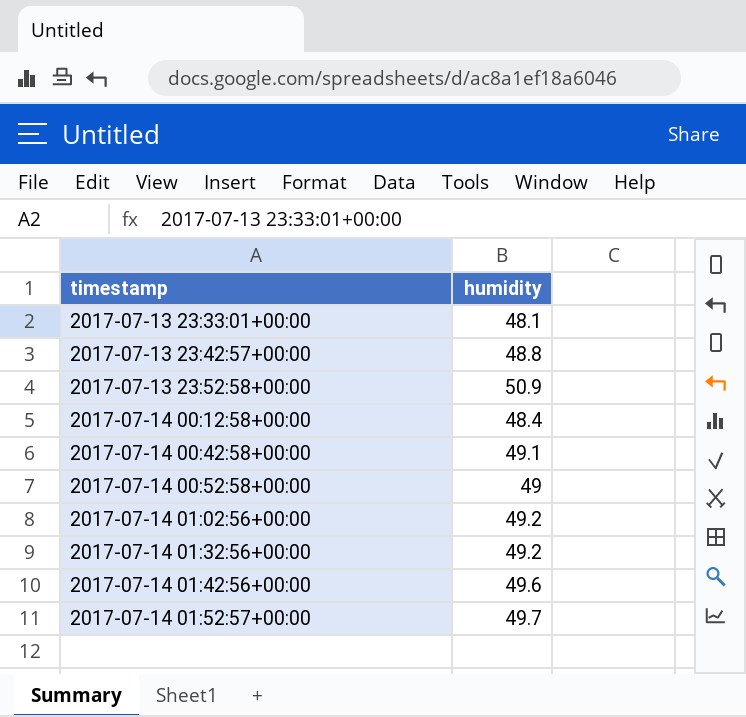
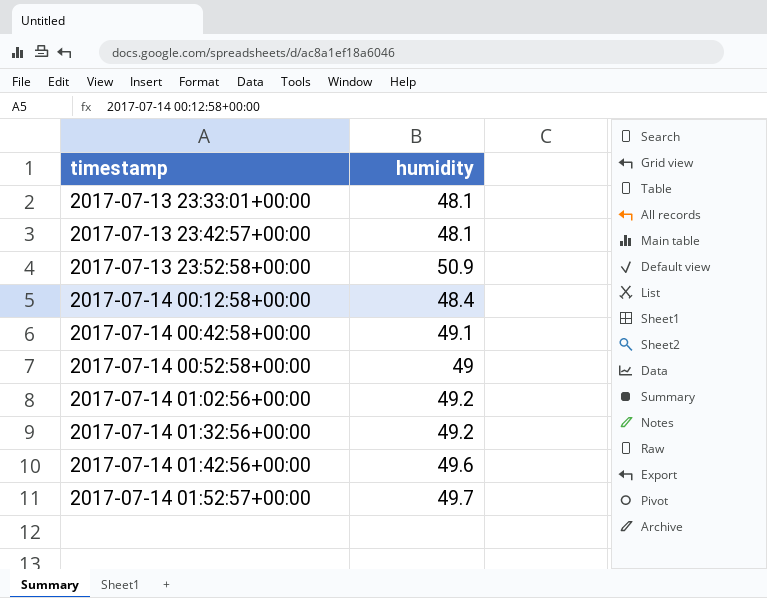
2017-07-13 23:42:57+00:00 | humidity: 48.8 -> 48.1

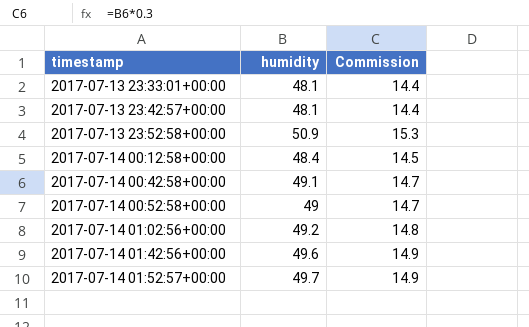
column Commission | formula: none -> [humidity] * 0.3
row 2017-07-14 01:32:56+00:00: 49.2 -> none

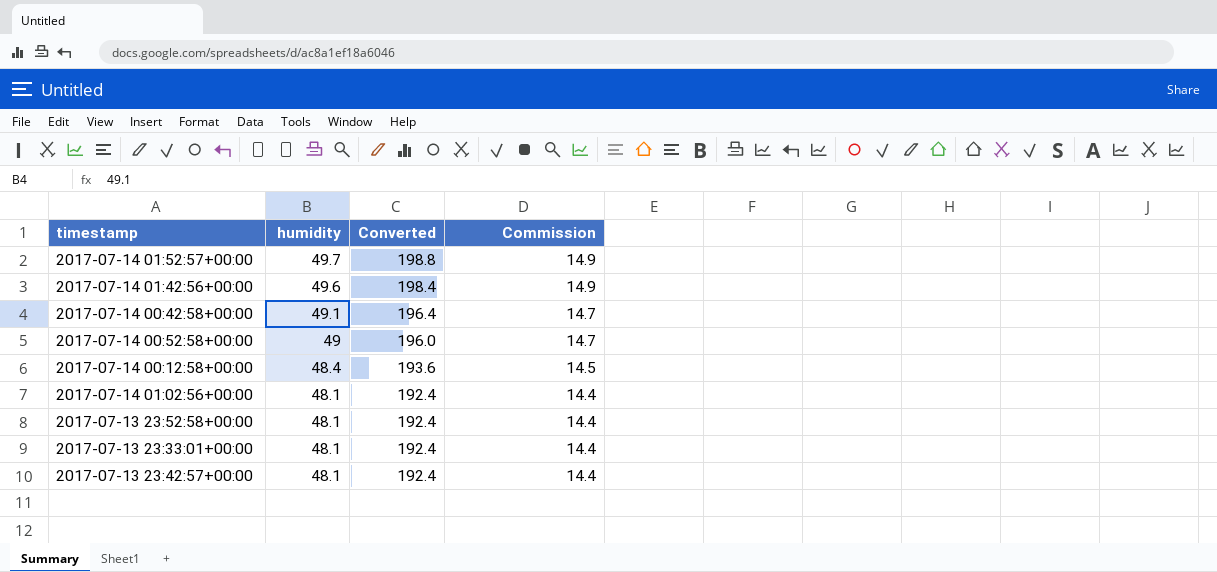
row order: timestamp ascending -> humidity descending
column Converted | formula: none -> [humidity] * 4
2017-07-14 01:02:56+00:00 | humidity: 49.2 -> 48.1
2017-07-14 01:02:56+00:00 | Commission: 14.8 -> 14.4
2017-07-13 23:52:58+00:00 | humidity: 50.9 -> 48.1
2017-07-13 23:52:58+00:00 | Commission: 15.3 -> 14.4

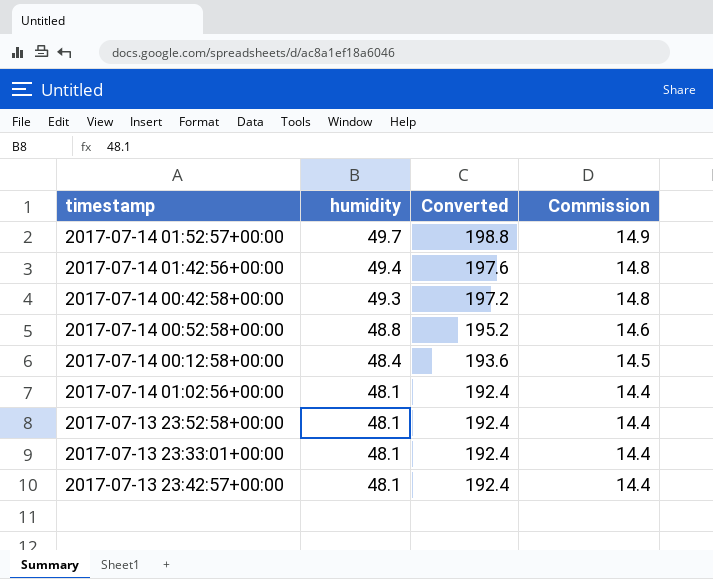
2017-07-14 01:42:56+00:00 | humidity: 49.6 -> 49.4
2017-07-14 01:42:56+00:00 | Converted: 198.4 -> 197.6
2017-07-14 01:42:56+00:00 | Commission: 14.9 -> 14.8
2017-07-14 00:42:58+00:00 | humidity: 49.1 -> 49.3
2017-07-14 00:42:58+00:00 | Converted: 196.4 -> 197.2
2017-07-14 00:42:58+00:00 | Commission: 14.7 -> 14.8
2017-07-14 00:52:58+00:00 | humidity: 49 -> 48.8
2017-07-14 00:52:58+00:00 | Converted: 196.0 -> 195.2
2017-07-14 00:52:58+00:00 | Commission: 14.7 -> 14.6

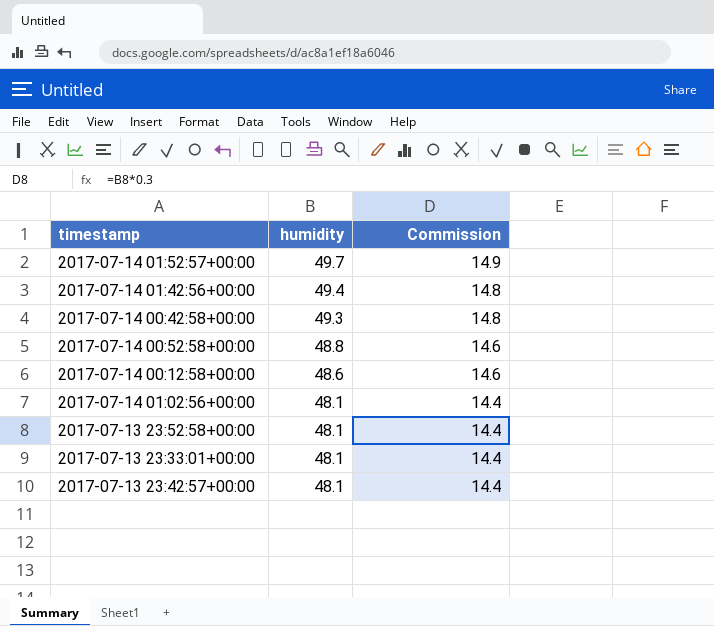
column Converted | formula: [humidity] * 4 -> none
2017-07-14 00:12:58+00:00 | humidity: 48.4 -> 48.6
2017-07-14 00:12:58+00:00 | Commission: 14.5 -> 14.6

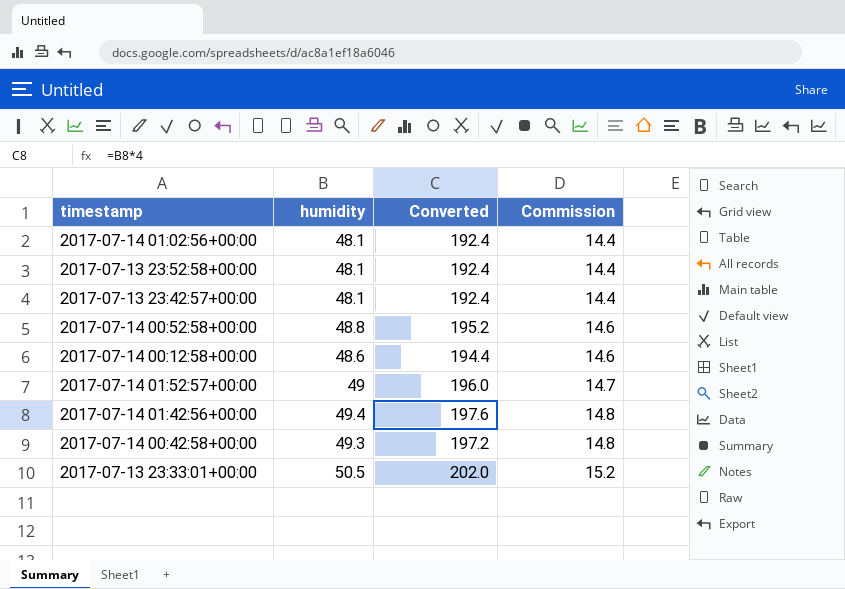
row order: humidity descending -> Commission ascending
column Converted | formula: none -> [humidity] * 4
2017-07-14 01:52:57+00:00 | humidity: 49.7 -> 49
2017-07-14 01:52:57+00:00 | Commission: 14.9 -> 14.7
2017-07-13 23:33:01+00:00 | humidity: 48.1 -> 50.5
2017-07-13 23:33:01+00:00 | Commission: 14.4 -> 15.2

